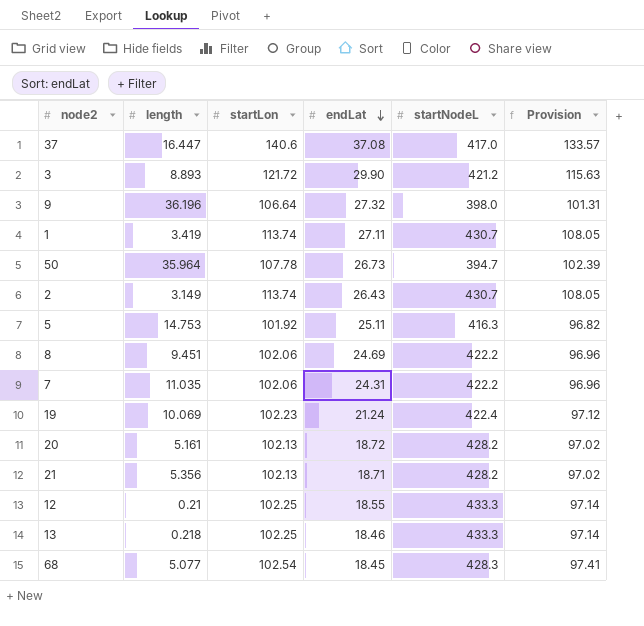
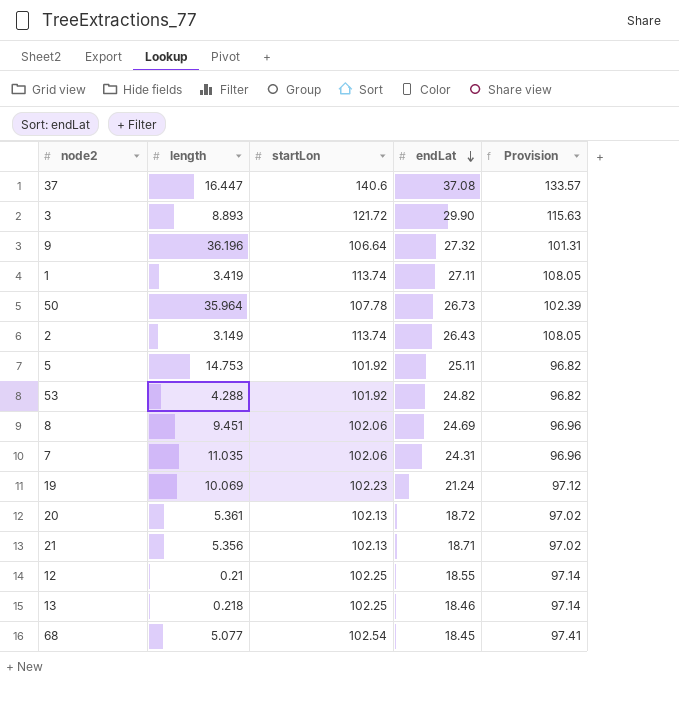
column startNodeL | position: 5 -> none
row 53: none -> 4.288 | 101.92 | 24.82 | 96.82
20 | length: 5.161 -> 5.361

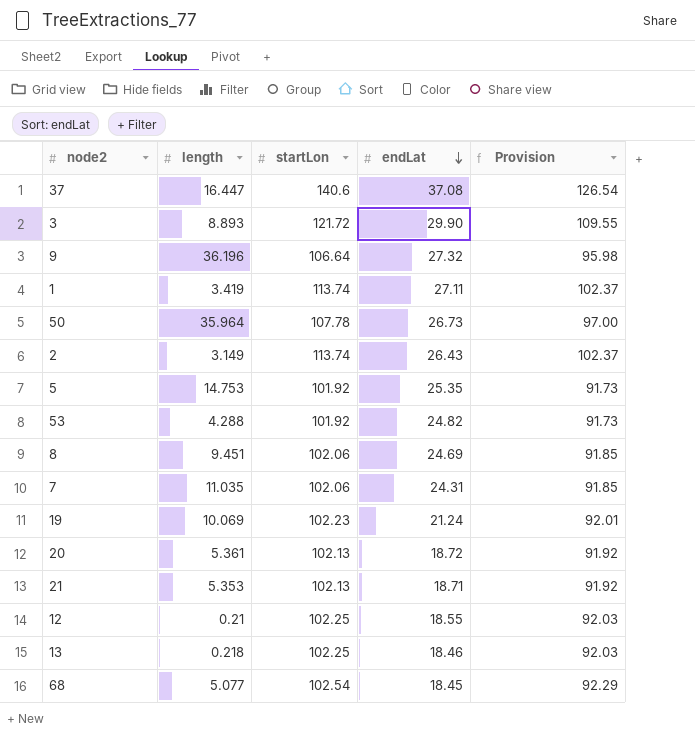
column Provision | formula: [startLon] * 0.95 -> [startLon] * 0.9
5 | endLat: 25.11 -> 25.35
21 | length: 5.356 -> 5.353

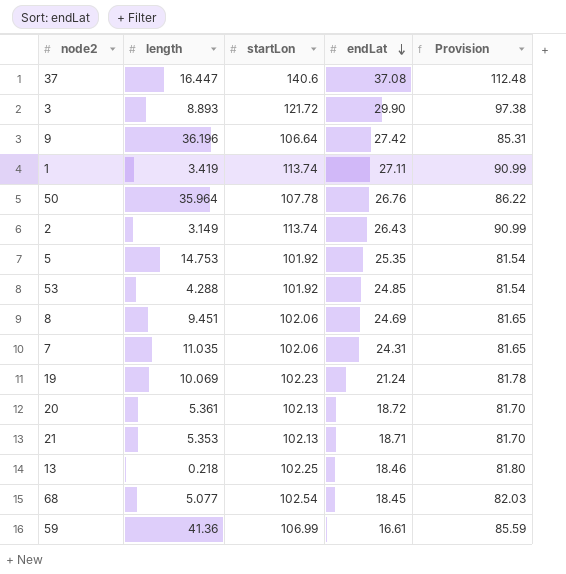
column Provision | formula: [startLon] * 0.9 -> [startLon] * 0.8
row 12: 0.21 | 102.25 | 18.55 | 92.03 -> none
9 | endLat: 27.32 -> 27.42
50 | endLat: 26.73 -> 26.76
53 | endLat: 24.82 -> 24.85
row 59: none -> 41.36 | 106.99 | 16.61 | 85.59

